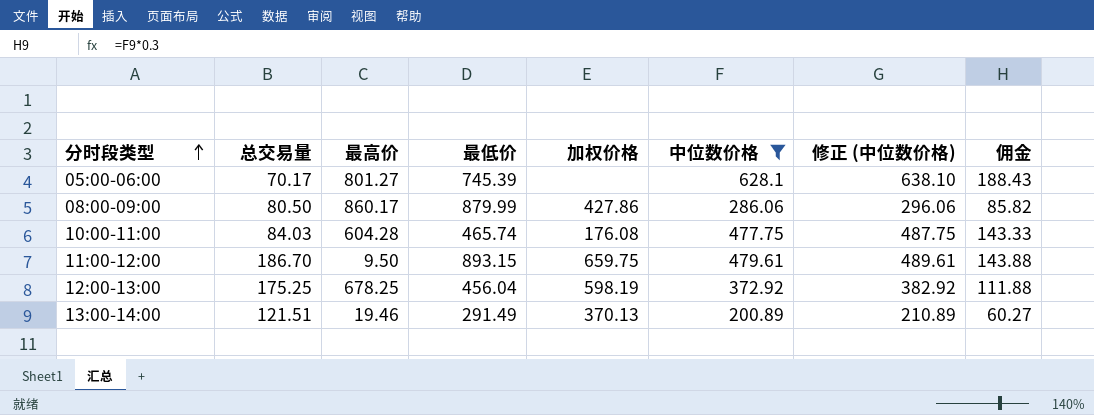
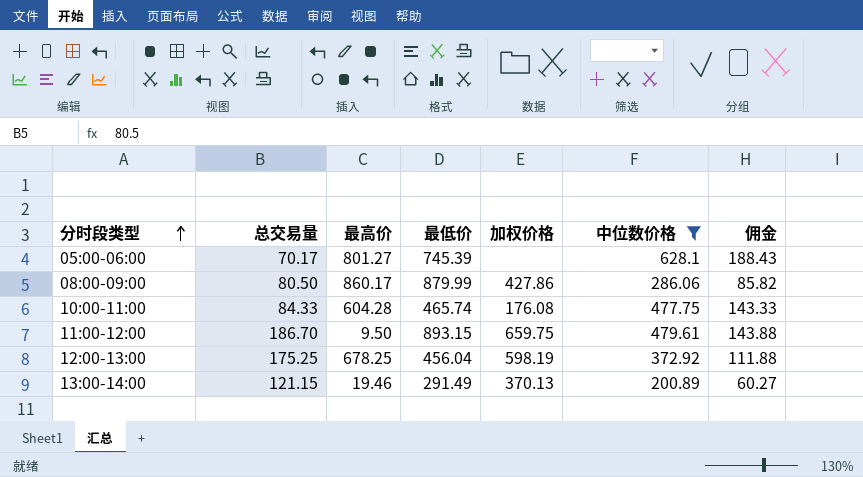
column 修正 (中位数价格) | formula: [中位数价格] + 10 -> none
10:00-11:00 | 总交易量: 84.03 -> 84.33
13:00-14:00 | 总交易量: 121.51 -> 121.15

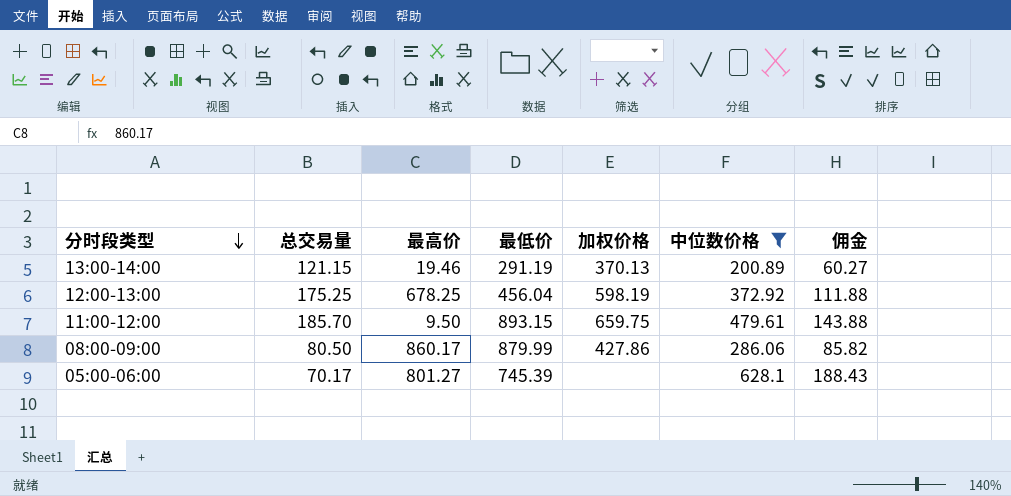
row order: 分时段类型 ascending -> 分时段类型 descending
row 10:00-11:00: 84.33 | 604.28 | 465.74 | 176.08 | 477.75 | 143.33 -> none
13:00-14:00 | 最低价: 291.49 -> 291.19
11:00-12:00 | 总交易量: 186.70 -> 185.70

